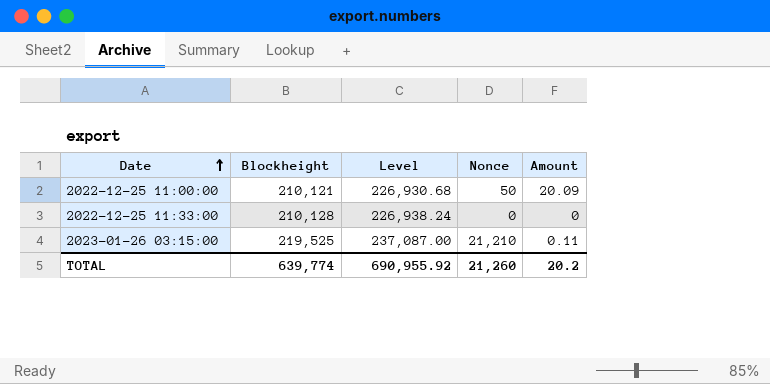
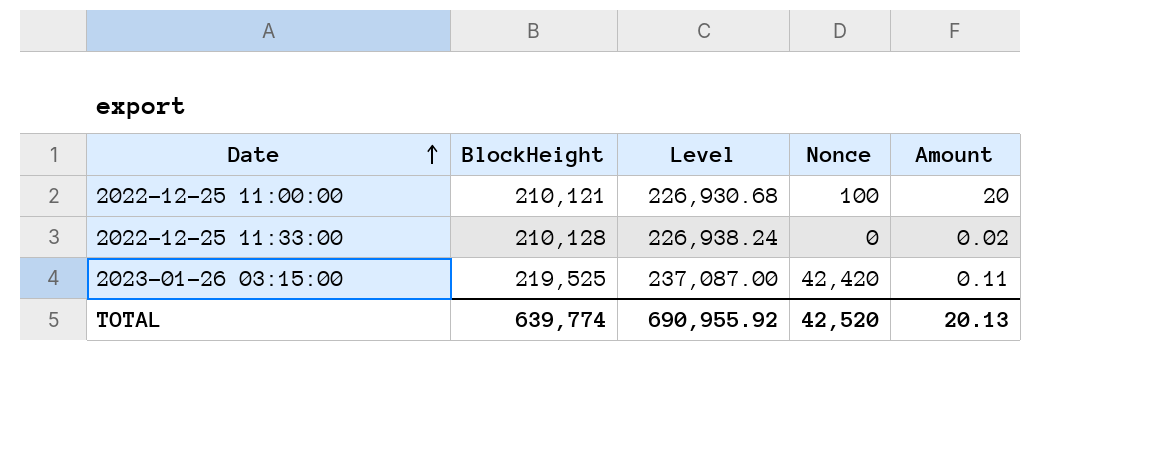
column name: Blockheight -> BlockHeight
2022-12-25 11:00:00 | Nonce: 50 -> 100
2022-12-25 11:00:00 | Amount: 20.09 -> 20
2022-12-25 11:33:00 | Amount: 0 -> 0.02
2023-01-26 03:15:00 | Nonce: 21,210 -> 42,420
TOTAL | Nonce: 21,260 -> 42,520
TOTAL | Amount: 20.2 -> 20.13

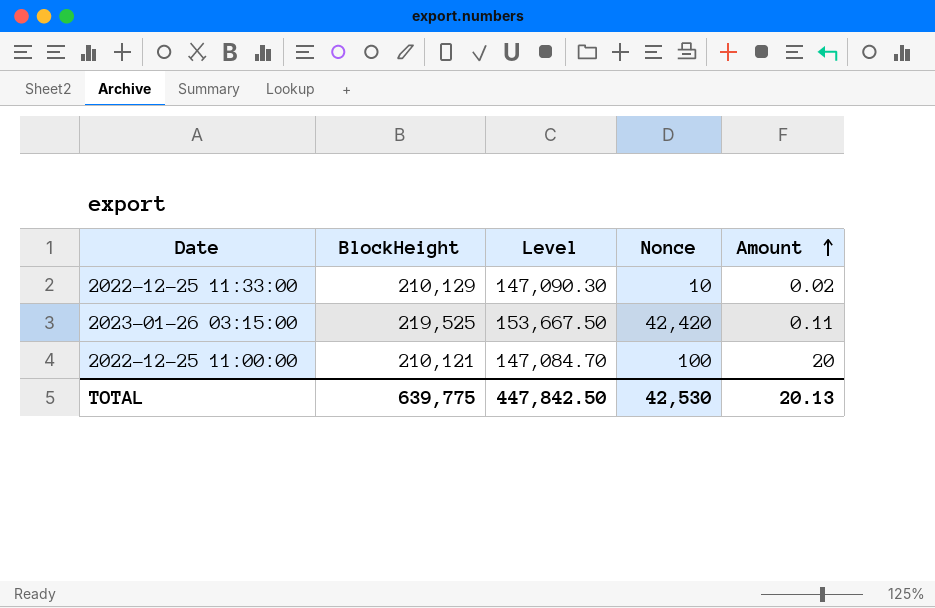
row order: Date ascending -> Amount ascending
column Level | formula: [BlockHeight] * 1.08 -> [BlockHeight] * 0.7
2022-12-25 11:33:00 | BlockHeight: 210,128 -> 210,129
2022-12-25 11:33:00 | Nonce: 0 -> 10
TOTAL | BlockHeight: 639,774 -> 639,775
TOTAL | Level: 690,955.92 -> 447,842.50
TOTAL | Nonce: 42,520 -> 42,530

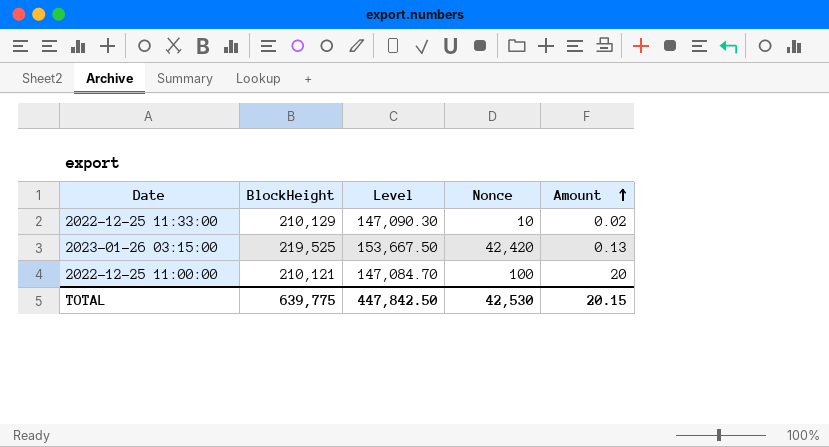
2023-01-26 03:15:00 | Amount: 0.11 -> 0.13
TOTAL | Amount: 20.13 -> 20.15

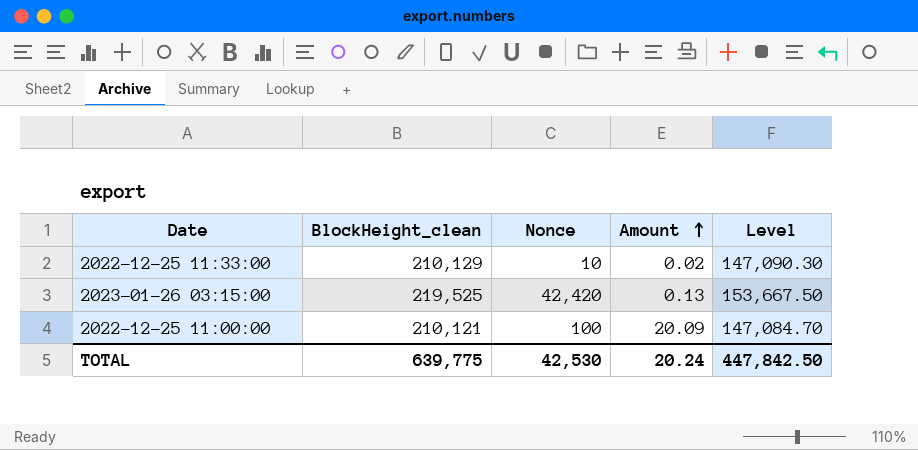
column name: BlockHeight -> BlockHeight_clean
column Level | position: 3 -> 5
2022-12-25 11:00:00 | Amount: 20 -> 20.09
TOTAL | Amount: 20.15 -> 20.24

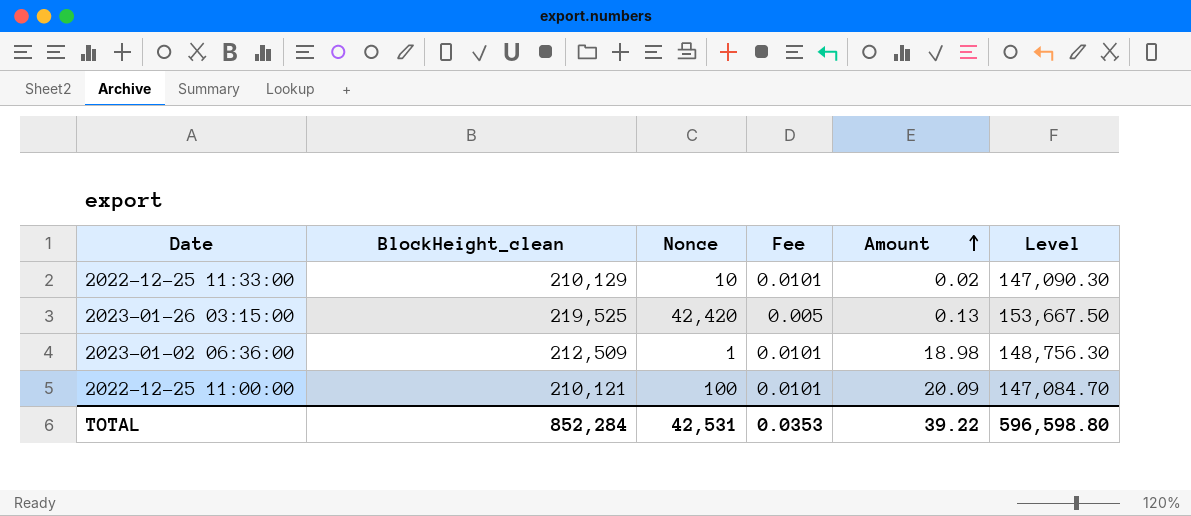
column Fee | position: none -> 4
row 2023-01-02 06:36:00: none -> 212,509 | 1 | 0.0101 | 18.98 | 148,756.30
TOTAL | BlockHeight_clean: 639,775 -> 852,284
TOTAL | Nonce: 42,530 -> 42,531
TOTAL | Amount: 20.24 -> 39.22
TOTAL | Level: 447,842.50 -> 596,598.80

